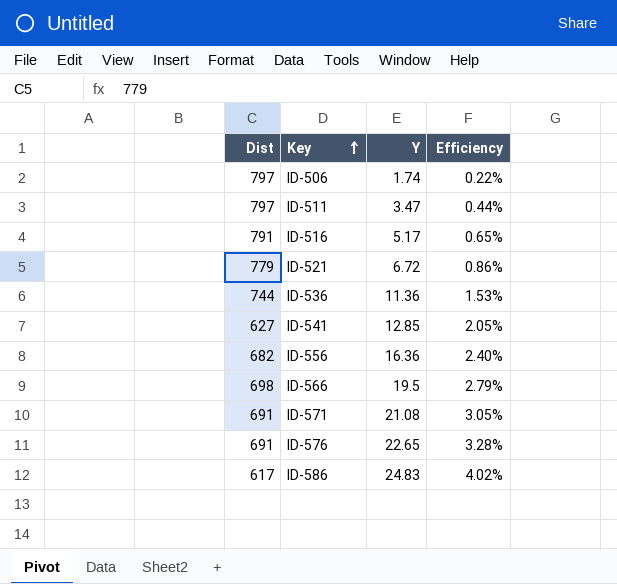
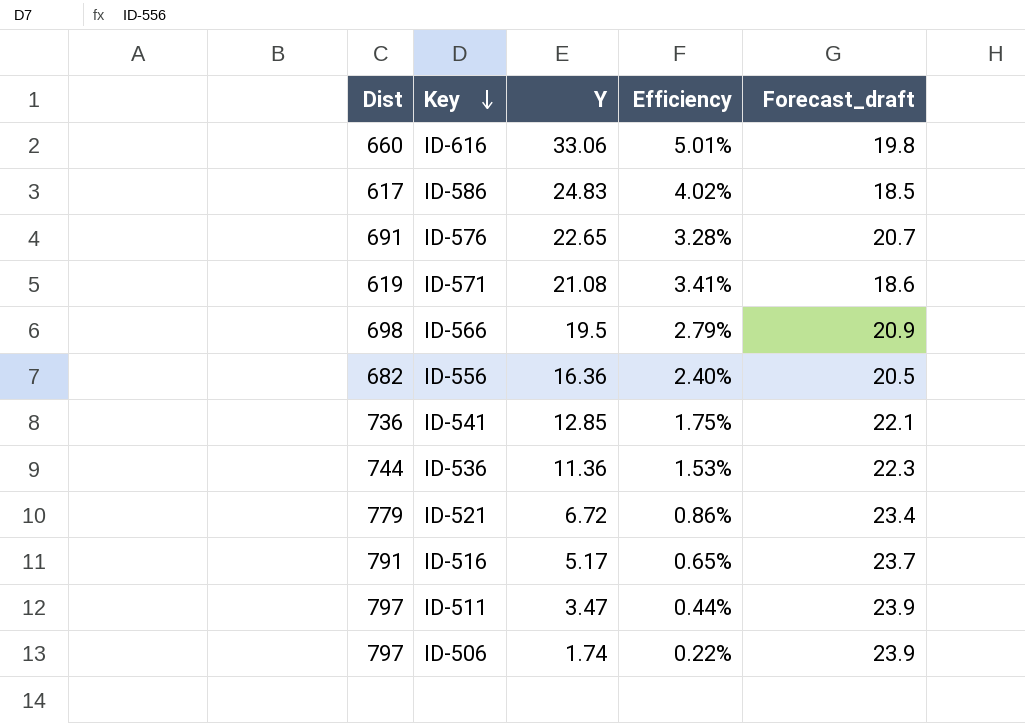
row order: Key ascending -> Key descending
column Forecast_draft | formula: none -> [Dist] * 0.03
row ID-616: none -> 660 | 33.06 | 5.01% | 19.8
ID-571 | Dist: 691 -> 619
ID-571 | Efficiency: 3.05% -> 3.41%
ID-541 | Dist: 627 -> 736
ID-541 | Efficiency: 2.05% -> 1.75%

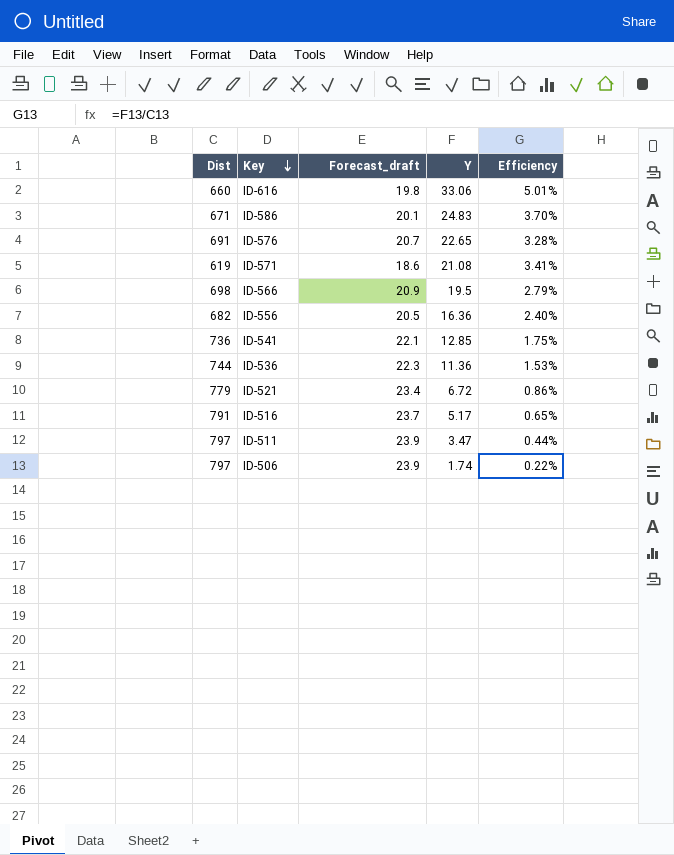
column Forecast_draft | position: 5 -> 3
ID-586 | Dist: 617 -> 671
ID-586 | Forecast_draft: 18.5 -> 20.1
ID-586 | Efficiency: 4.02% -> 3.70%

